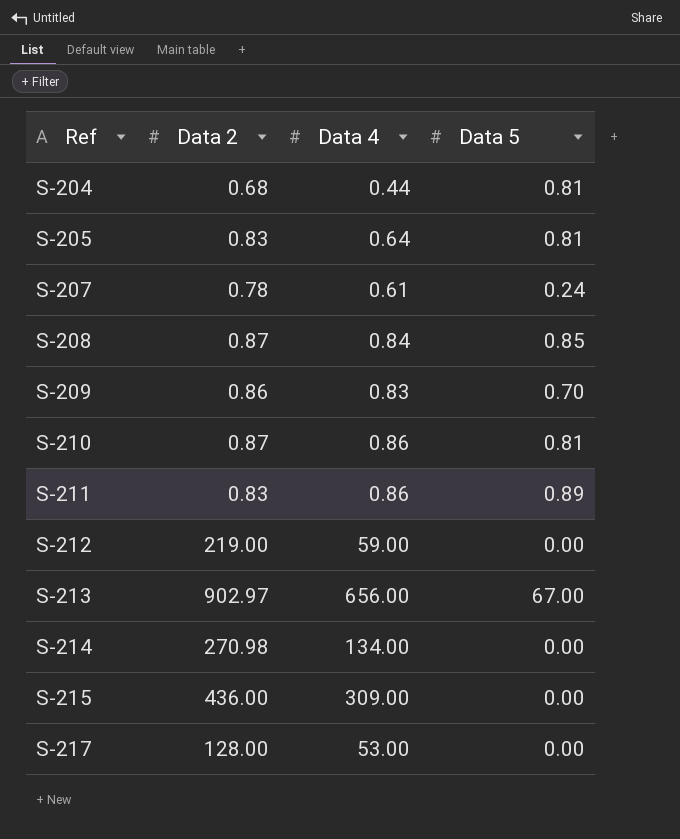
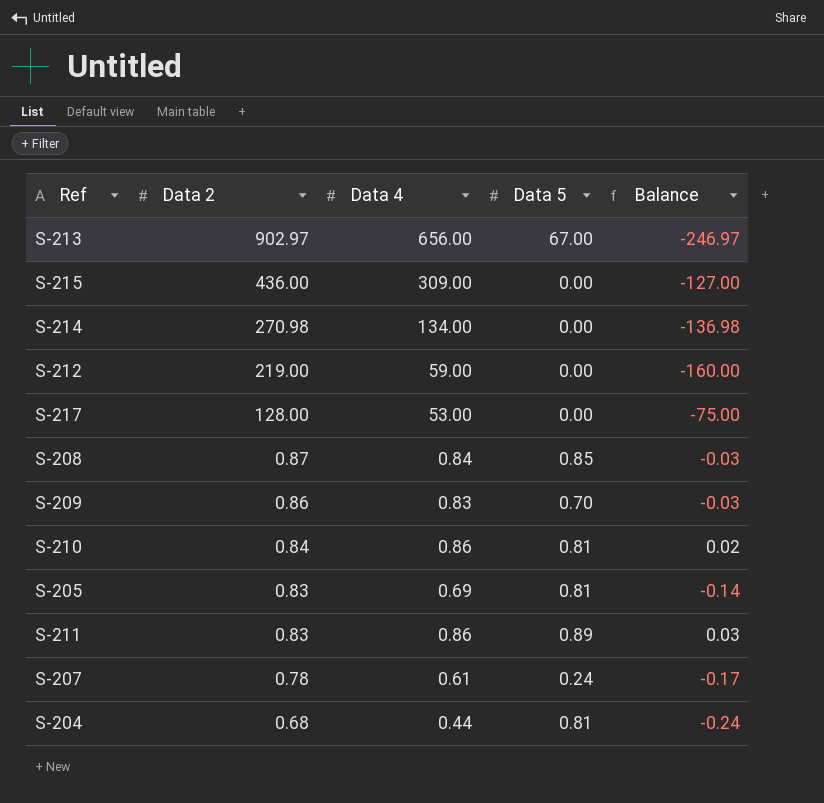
row order: Ref ascending -> Data 2 descending
column Balance | formula: none -> [Data 4] - [Data 2]
S-210 | Data 2: 0.87 -> 0.84
S-205 | Data 4: 0.64 -> 0.69

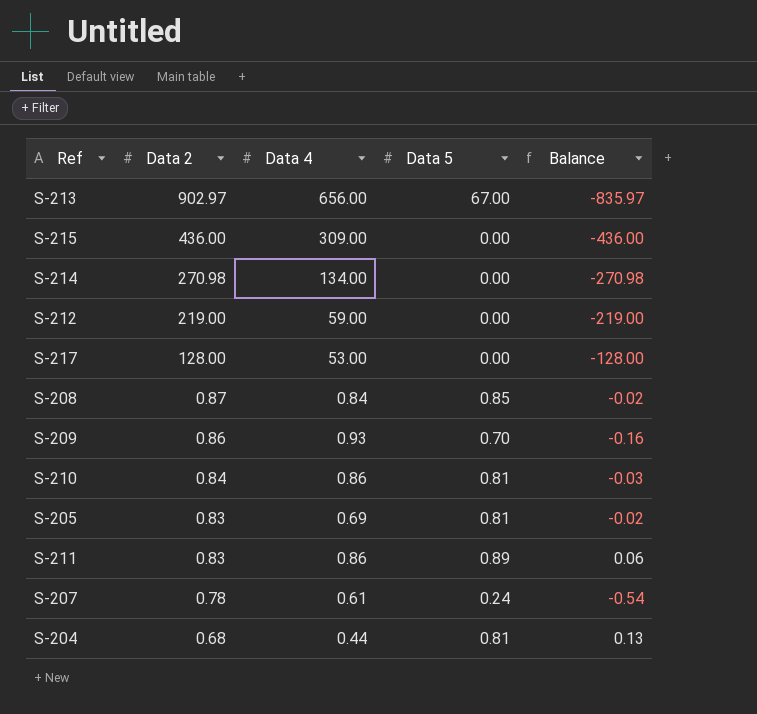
column Balance | formula: [Data 4] - [Data 2] -> [Data 5] - [Data 2]
S-209 | Data 4: 0.83 -> 0.93

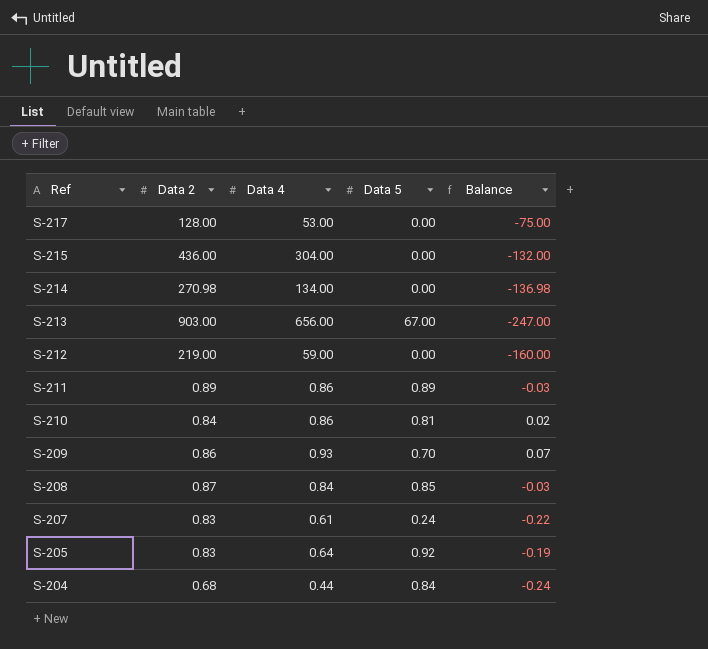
row order: Data 2 descending -> Ref descending
column Balance | formula: [Data 5] - [Data 2] -> [Data 4] - [Data 2]
S-215 | Data 4: 309.00 -> 304.00
S-213 | Data 2: 902.97 -> 903.00
S-211 | Data 2: 0.83 -> 0.89
S-207 | Data 2: 0.78 -> 0.83
S-205 | Data 4: 0.69 -> 0.64
S-205 | Data 5: 0.81 -> 0.92
S-204 | Data 5: 0.81 -> 0.84

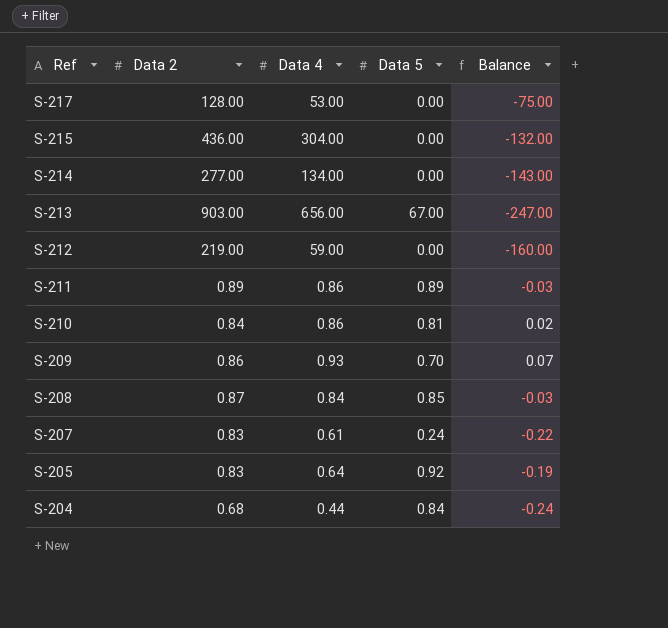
S-214 | Data 2: 270.98 -> 277.00
S-214 | Balance: -136.98 -> -143.00

